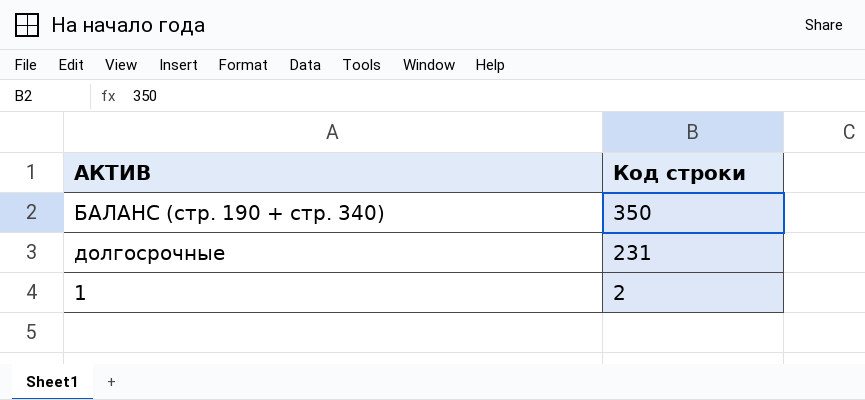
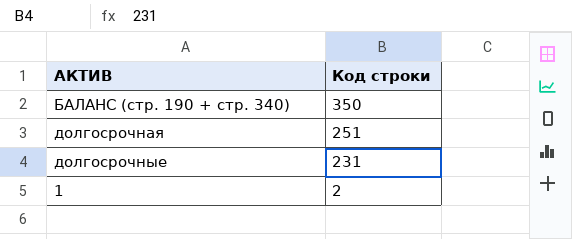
row долгосрочная: none -> 251

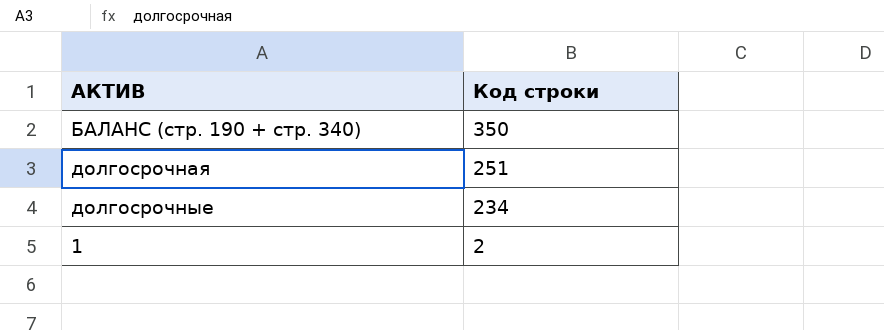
долгосрочные | Код строки: 231 -> 234

